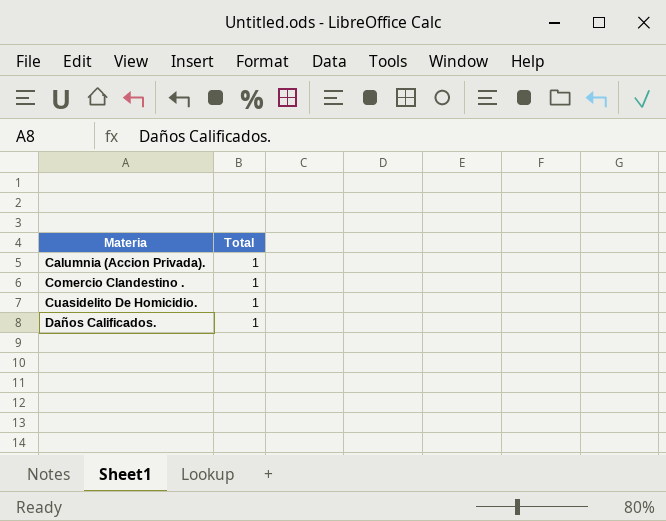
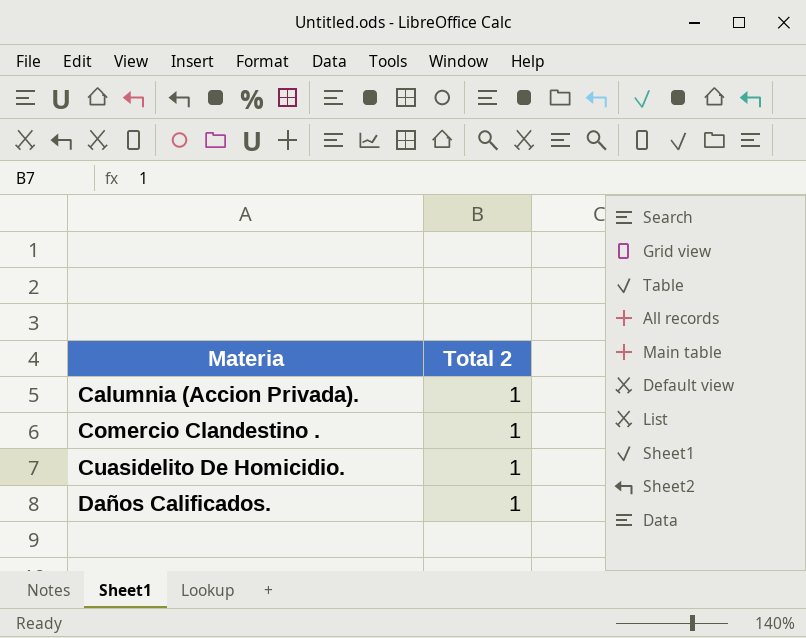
column name: Total -> Total 2

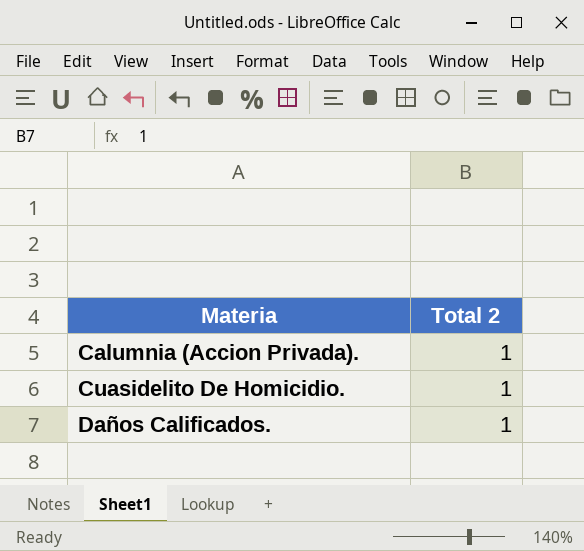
row Comercio Clandestino .: 1 -> none

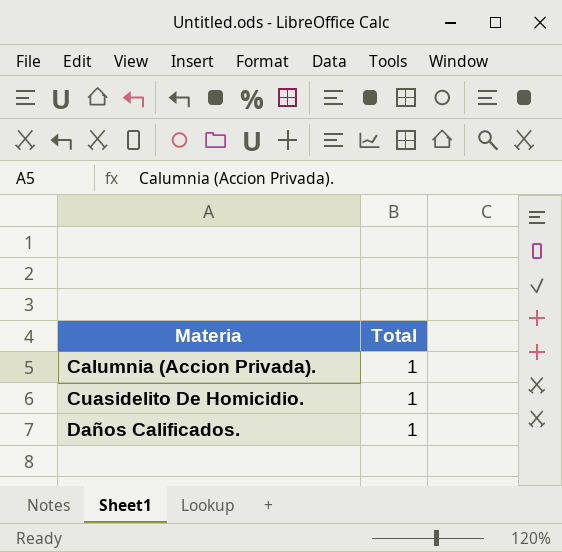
column name: Total 2 -> Total

